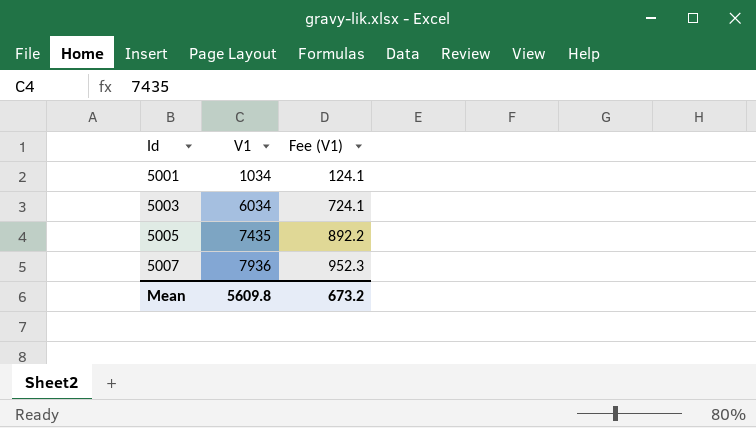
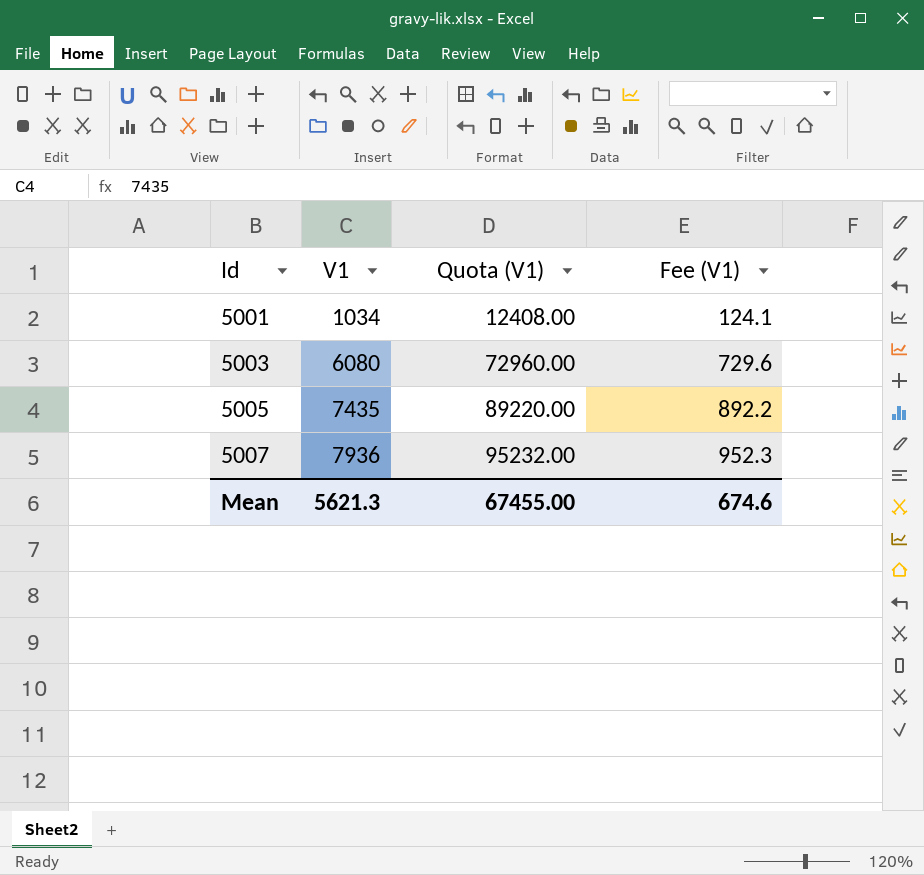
column Quota (V1) | formula: none -> [V1] * 12
5003 | V1: 6034 -> 6080
5003 | Fee (V1): 724.1 -> 729.6
Mean | V1: 5609.8 -> 5621.3
Mean | Fee (V1): 673.2 -> 674.6

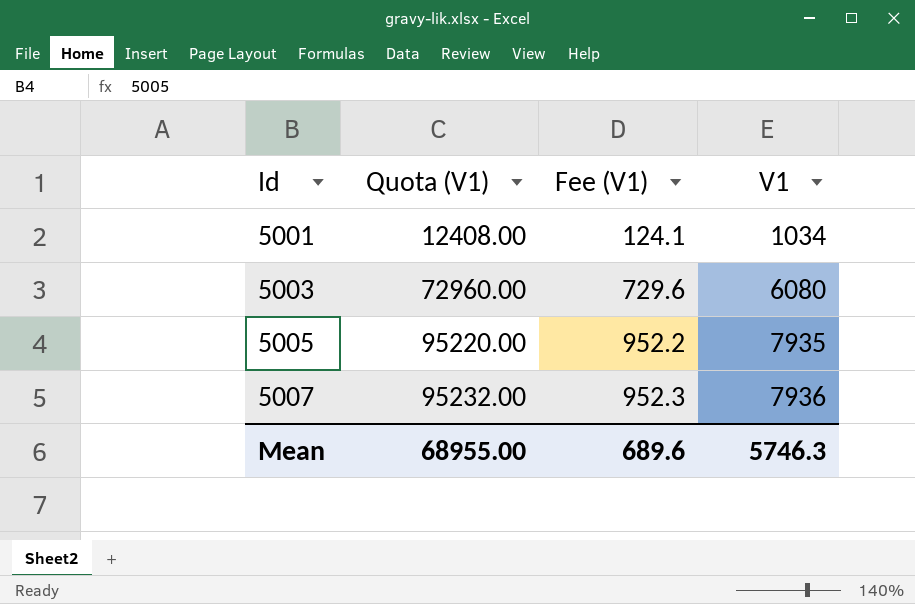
column V1 | position: 2 -> 4
5005 | Quota (V1): 89220.00 -> 95220.00
5005 | Fee (V1): 892.2 -> 952.2
5005 | V1: 7435 -> 7935
Mean | Quota (V1): 67455.00 -> 68955.00
Mean | Fee (V1): 674.6 -> 689.6
Mean | V1: 5621.3 -> 5746.3

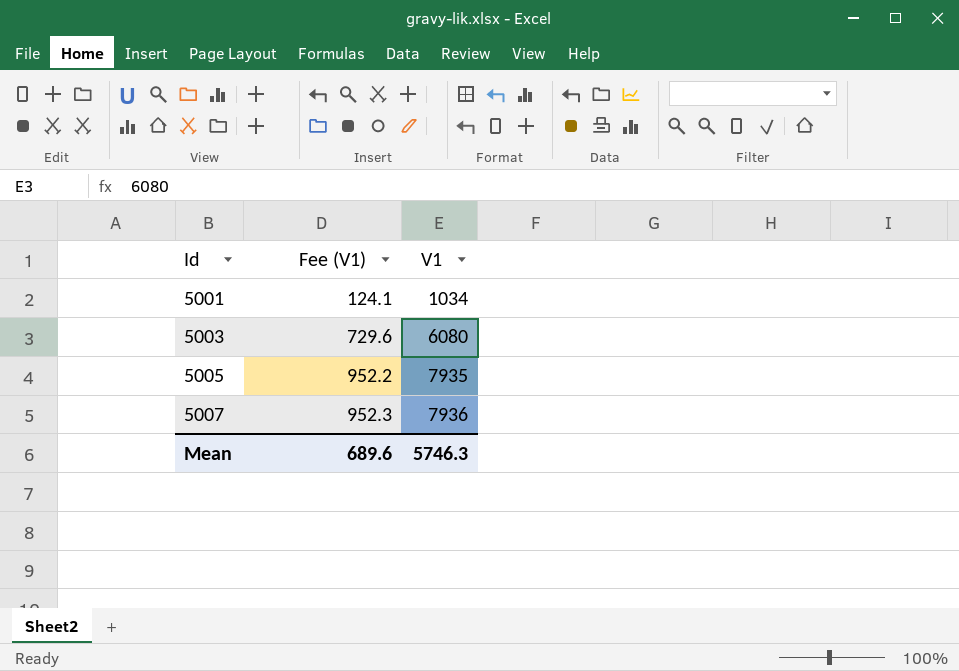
column Quota (V1) | formula: [V1] * 12 -> none

